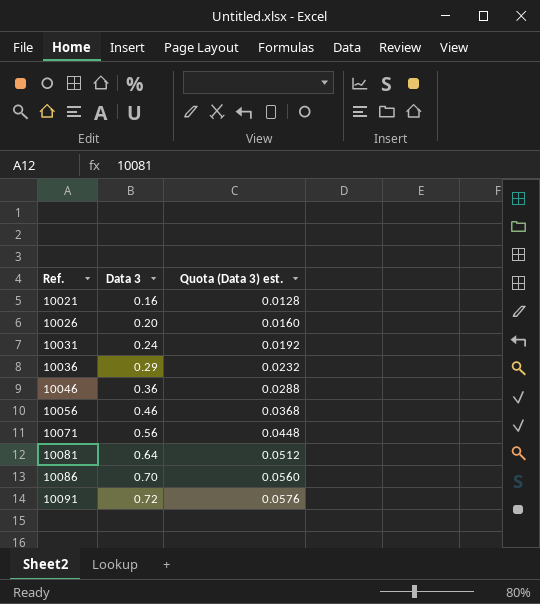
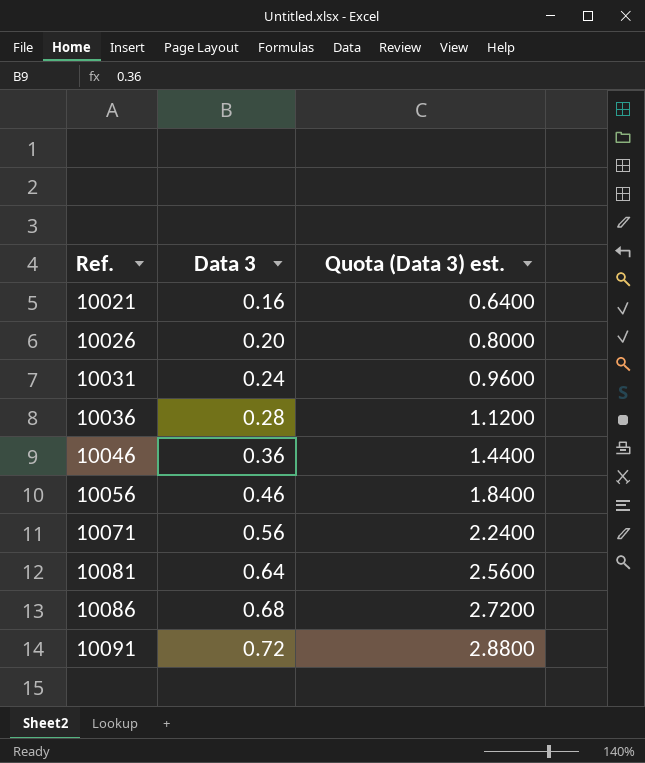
column Quota (Data 3) est. | formula: [Data 3] * 0.08 -> [Data 3] * 4
10036 | Data 3: 0.29 -> 0.28
10086 | Data 3: 0.70 -> 0.68

